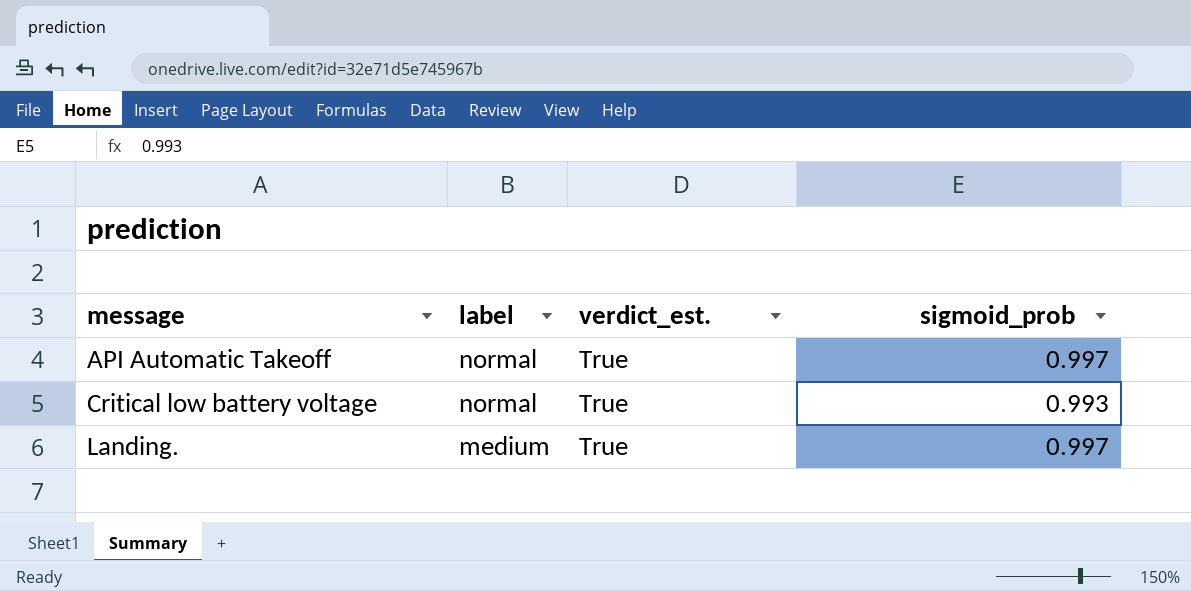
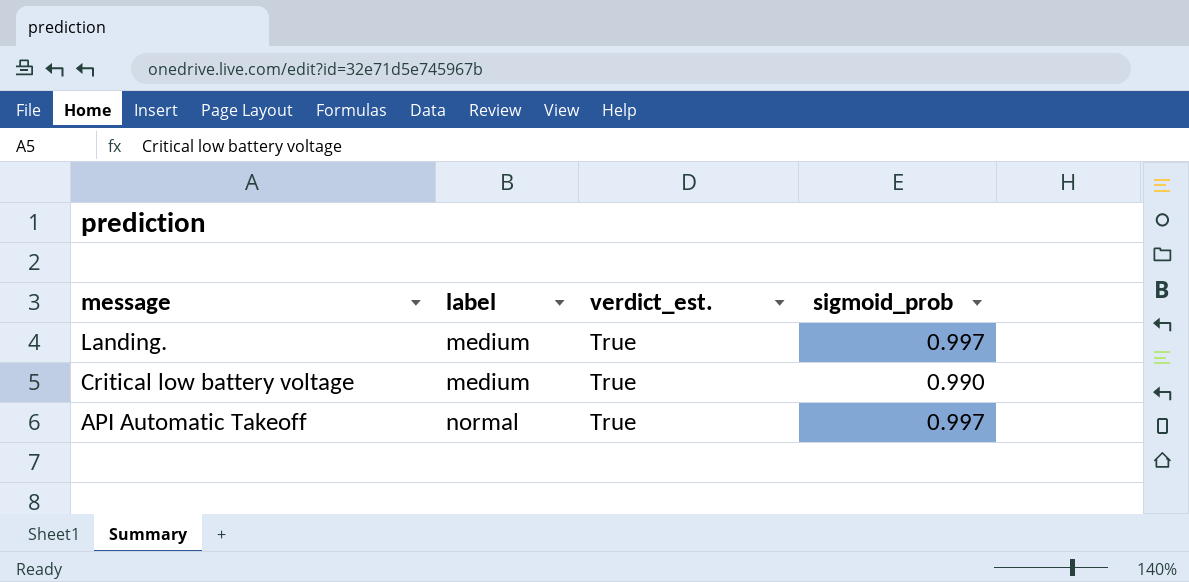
row order: message ascending -> message descending
Critical low battery voltage | label: normal -> medium
Critical low battery voltage | sigmoid_prob: 0.993 -> 0.990

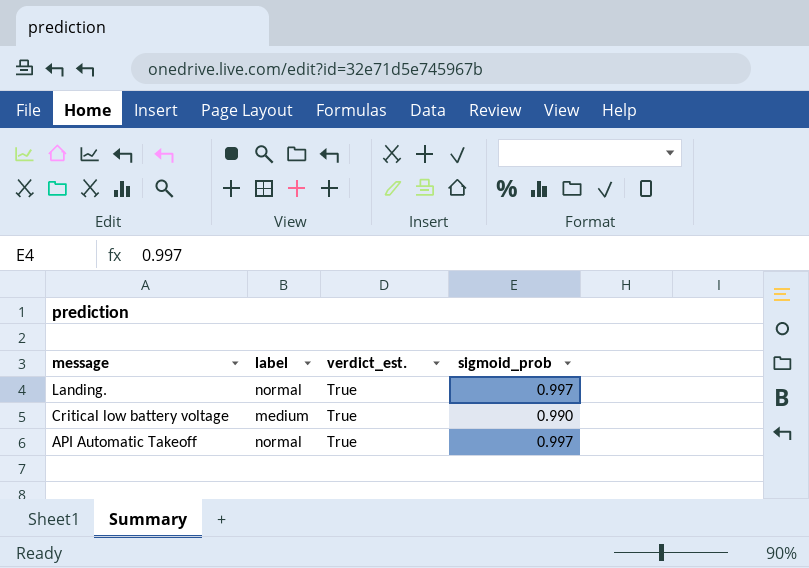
Landing. | label: medium -> normal

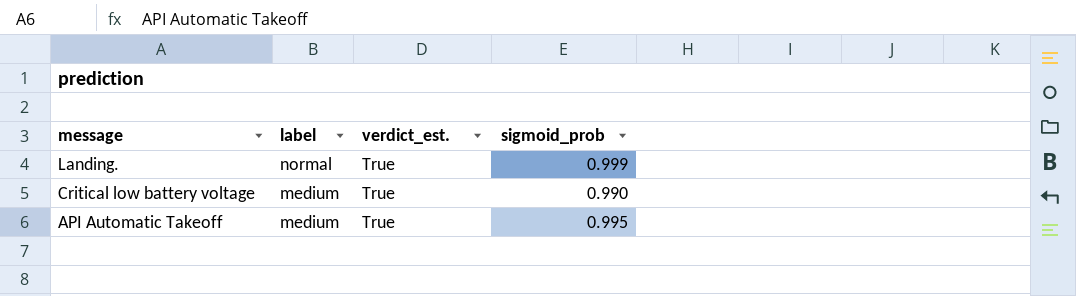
Landing. | sigmoid_prob: 0.997 -> 0.999
API Automatic Takeoff | label: normal -> medium
API Automatic Takeoff | sigmoid_prob: 0.997 -> 0.995

